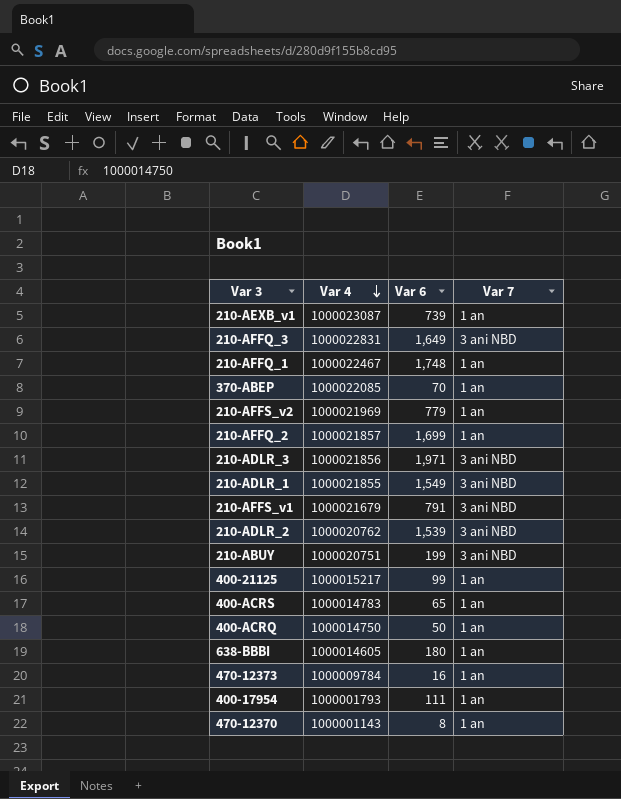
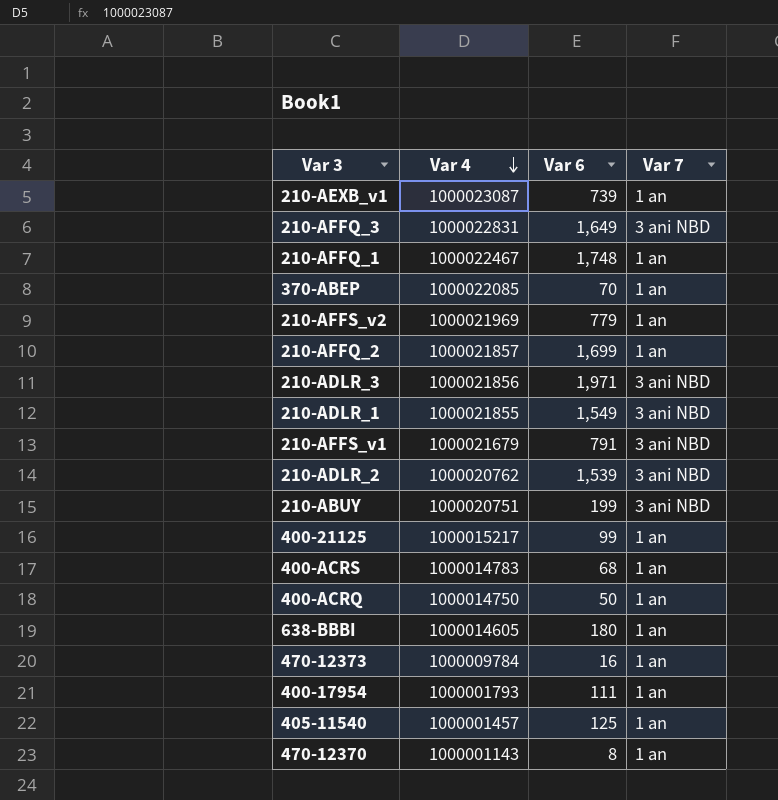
400-ACRS | Var 6: 65 -> 68
row 405-11540: none -> 1000001457 | 125 | 1 an

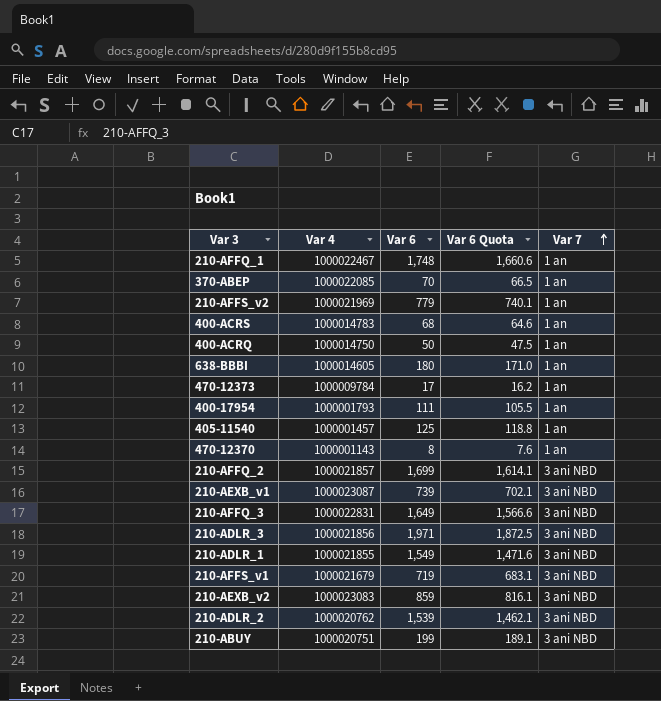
row order: Var 4 descending -> Var 7 ascending
column Var 6 Quota | formula: none -> [Var 6] * 0.95
row 400-21125: 1000015217 | 99 | 1 an -> none
470-12373 | Var 6: 16 -> 17
210-AFFQ_2 | Var 7: 1 an -> 3 ani NBD
210-AEXB_v1 | Var 7: 1 an -> 3 ani NBD
210-AFFS_v1 | Var 6: 791 -> 719
row 210-AEXB_v2: none -> 1000023083 | 859 | 816.1 | 3 ani NBD

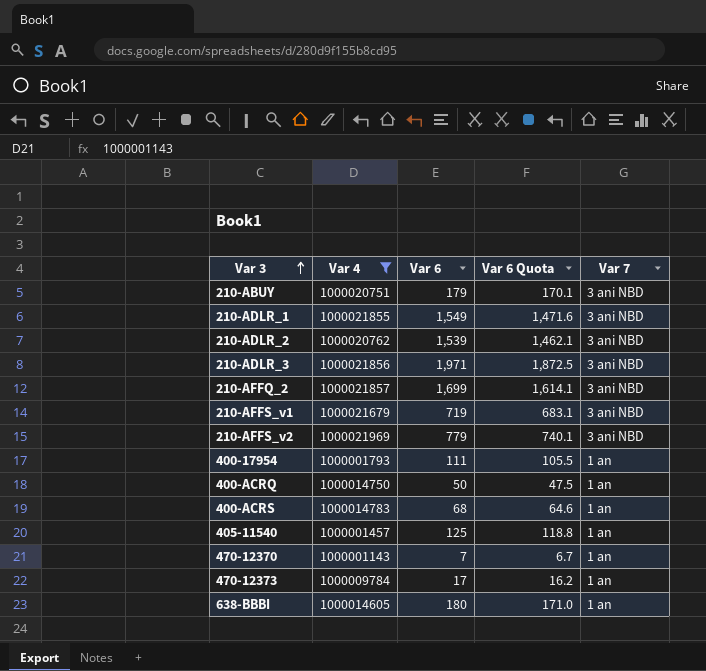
filter: none -> Var 4 <= 1000021969
row order: Var 7 ascending -> Var 3 ascending
210-ABUY | Var 6: 199 -> 179
210-ABUY | Var 6 Quota: 189.1 -> 170.1
210-AFFS_v2 | Var 7: 1 an -> 3 ani NBD
470-12370 | Var 6: 8 -> 7
470-12370 | Var 6 Quota: 7.6 -> 6.7

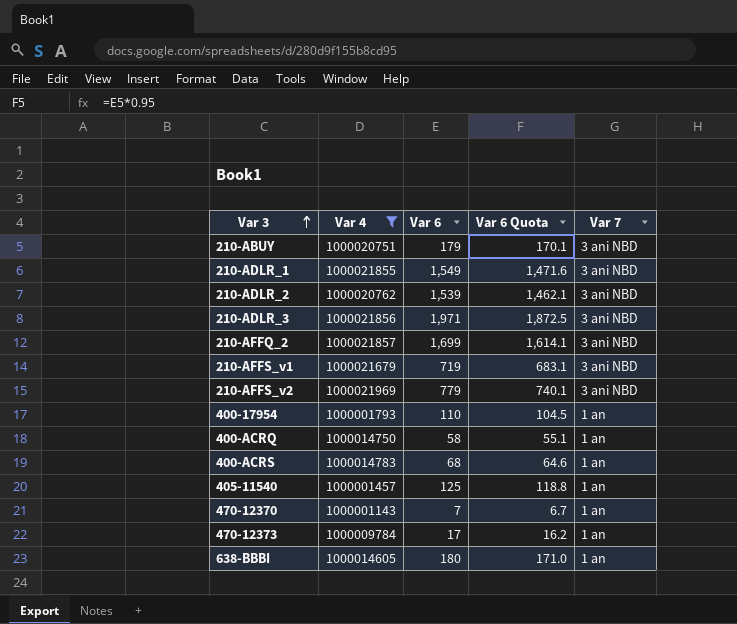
400-17954 | Var 6: 111 -> 110
400-17954 | Var 6 Quota: 105.5 -> 104.5
400-ACRQ | Var 6: 50 -> 58
400-ACRQ | Var 6 Quota: 47.5 -> 55.1

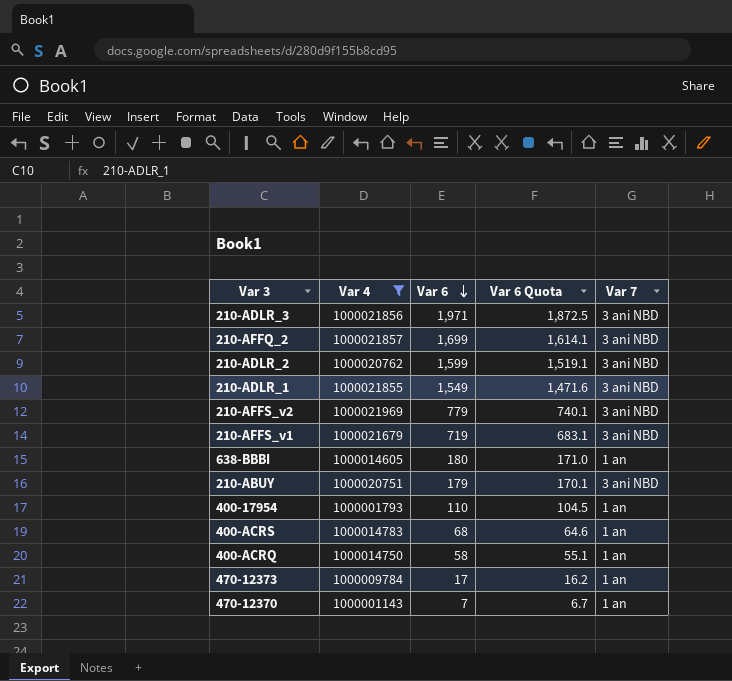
row order: Var 3 ascending -> Var 6 descending
row 405-11540: 1000001457 | 125 | 118.8 | 1 an -> none
210-ADLR_2 | Var 6: 1,539 -> 1,599
210-ADLR_2 | Var 6 Quota: 1,462.1 -> 1,519.1

